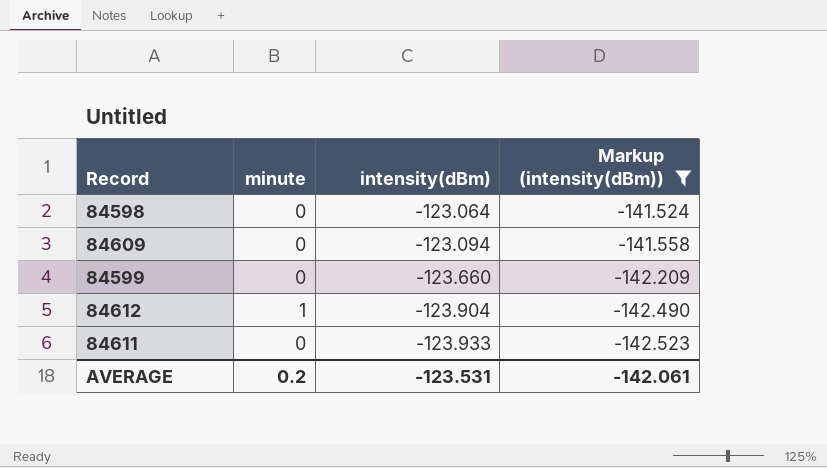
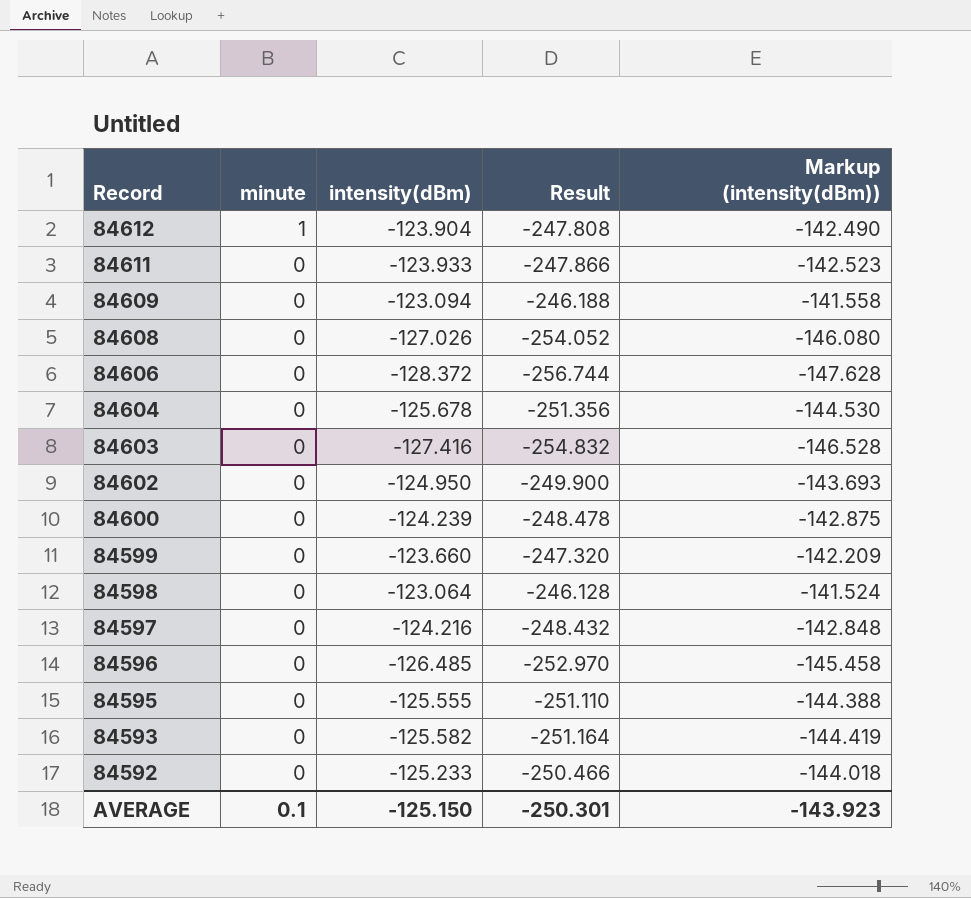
filter: Markup (intensity(dBm)) >= -142.523 -> none
row order: intensity(dBm) descending -> Record descending
column Result | formula: none -> [intensity(dBm)] * 2
AVERAGE | minute: 0.2 -> 0.1
AVERAGE | intensity(dBm): -123.531 -> -125.150
AVERAGE | Markup (intensity(dBm)): -142.061 -> -143.923

